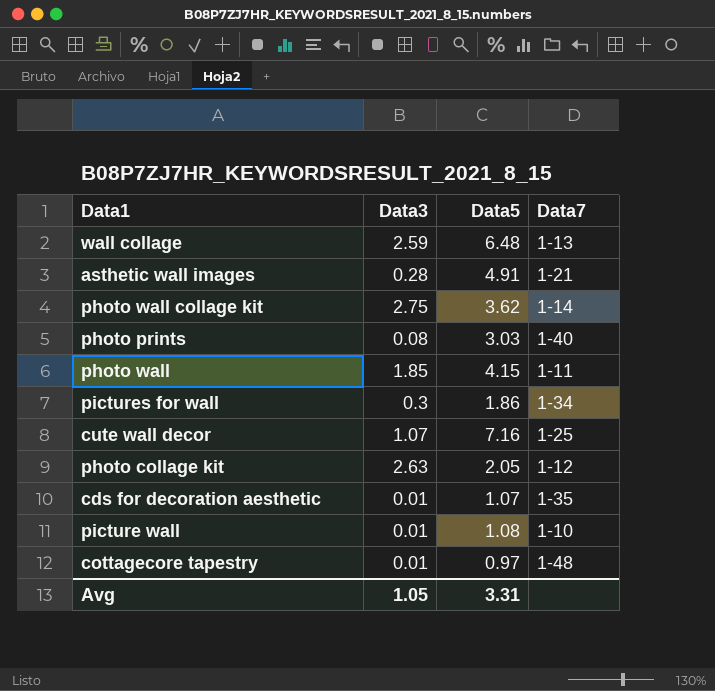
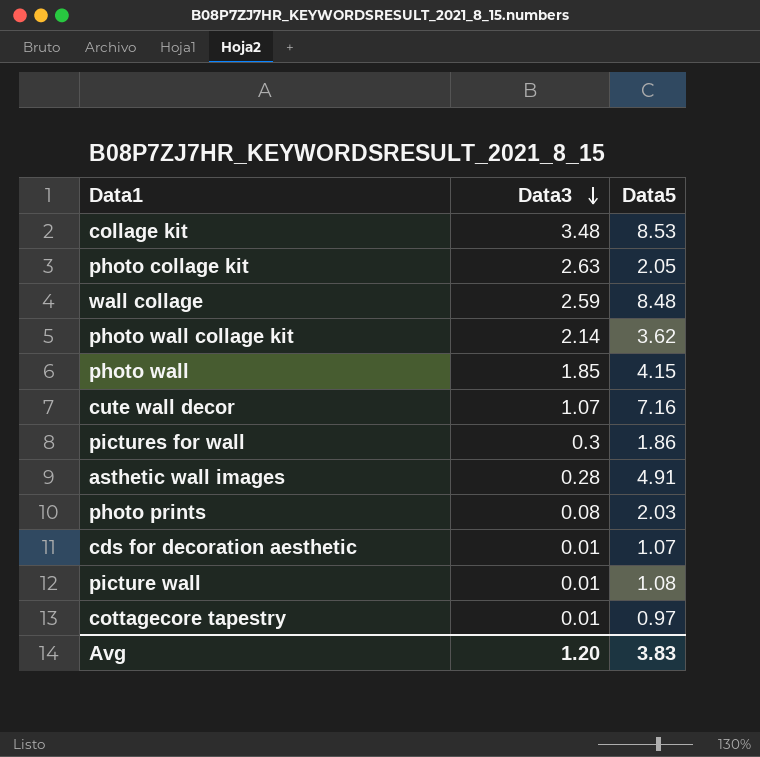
row order: none -> Data3 descending
column Data7 | position: 4 -> none
row collage kit: none -> 3.48 | 8.53
wall collage | Data5: 6.48 -> 8.48
photo wall collage kit | Data3: 2.75 -> 2.14
photo prints | Data5: 3.03 -> 2.03
Avg | Data3: 1.05 -> 1.20
Avg | Data5: 3.31 -> 3.83

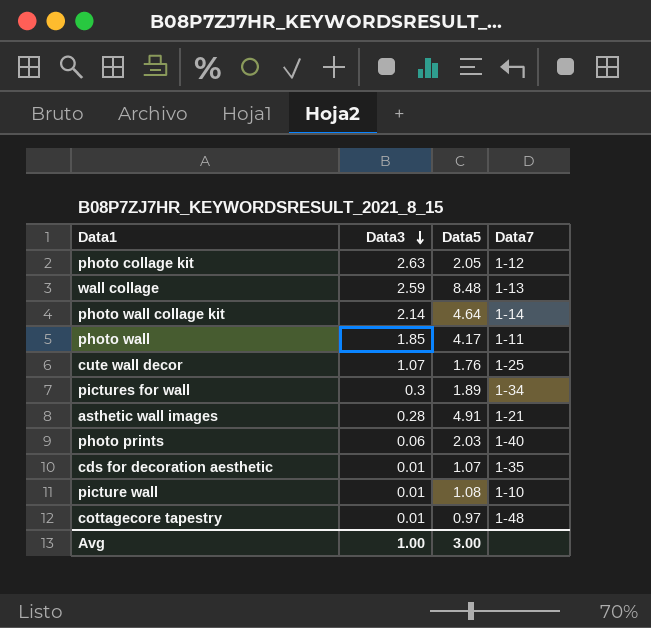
column Data7 | position: none -> 4
row collage kit: 3.48 | 8.53 -> none
photo wall collage kit | Data5: 3.62 -> 4.64
photo wall | Data5: 4.15 -> 4.17
cute wall decor | Data5: 7.16 -> 1.76
pictures for wall | Data5: 1.86 -> 1.89
photo prints | Data3: 0.08 -> 0.06
Avg | Data3: 1.20 -> 1.00
Avg | Data5: 3.83 -> 3.00

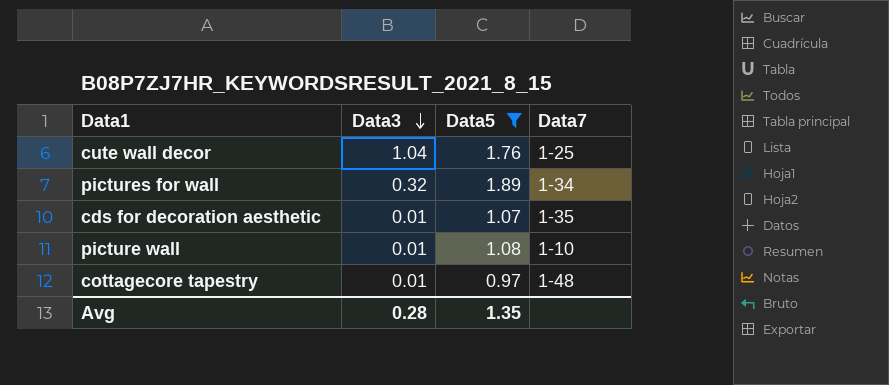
filter: none -> Data5 <= 1.89
cute wall decor | Data3: 1.07 -> 1.04
pictures for wall | Data3: 0.3 -> 0.32
Avg | Data3: 1.00 -> 0.28
Avg | Data5: 3.00 -> 1.35

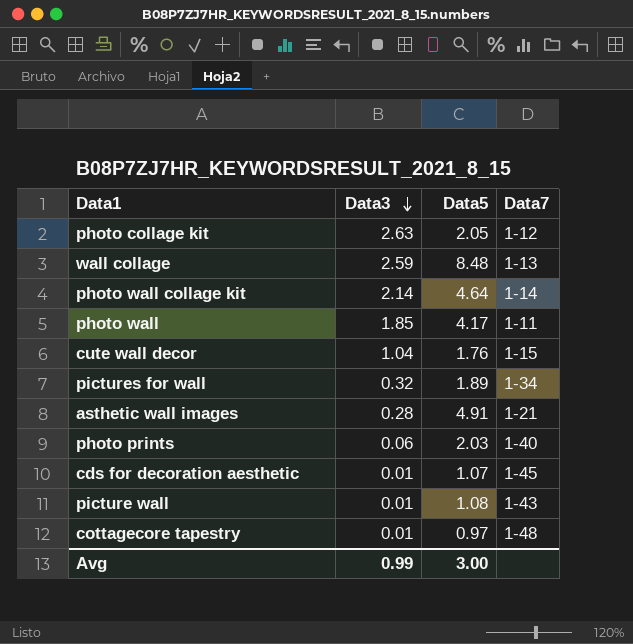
filter: Data5 <= 1.89 -> none
cute wall decor | Data7: 1-25 -> 1-15
cds for decoration aesthetic | Data7: 1-35 -> 1-45
picture wall | Data7: 1-10 -> 1-43
Avg | Data3: 0.28 -> 0.99
Avg | Data5: 1.35 -> 3.00

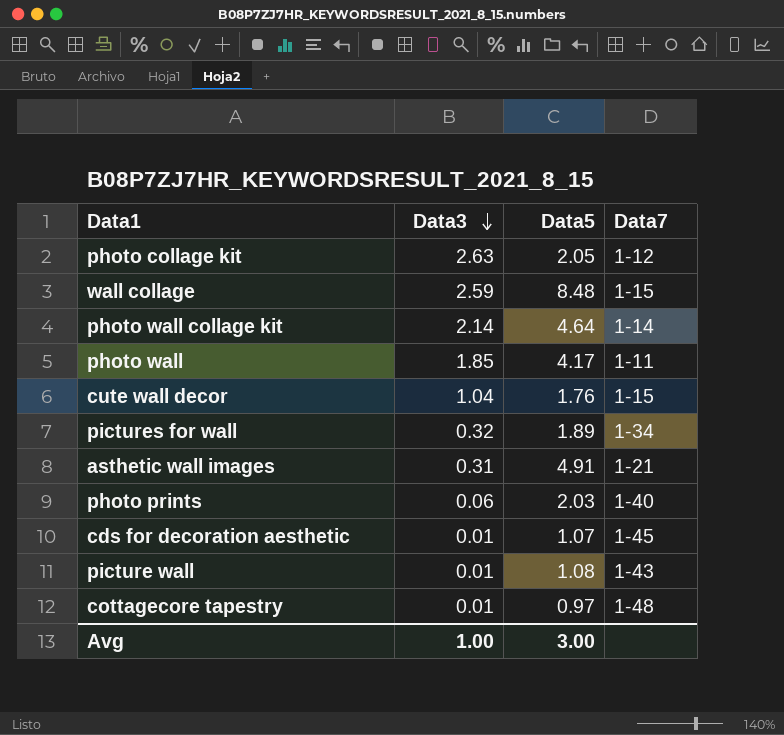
wall collage | Data7: 1-13 -> 1-15
asthetic wall images | Data3: 0.28 -> 0.31
Avg | Data3: 0.99 -> 1.00

